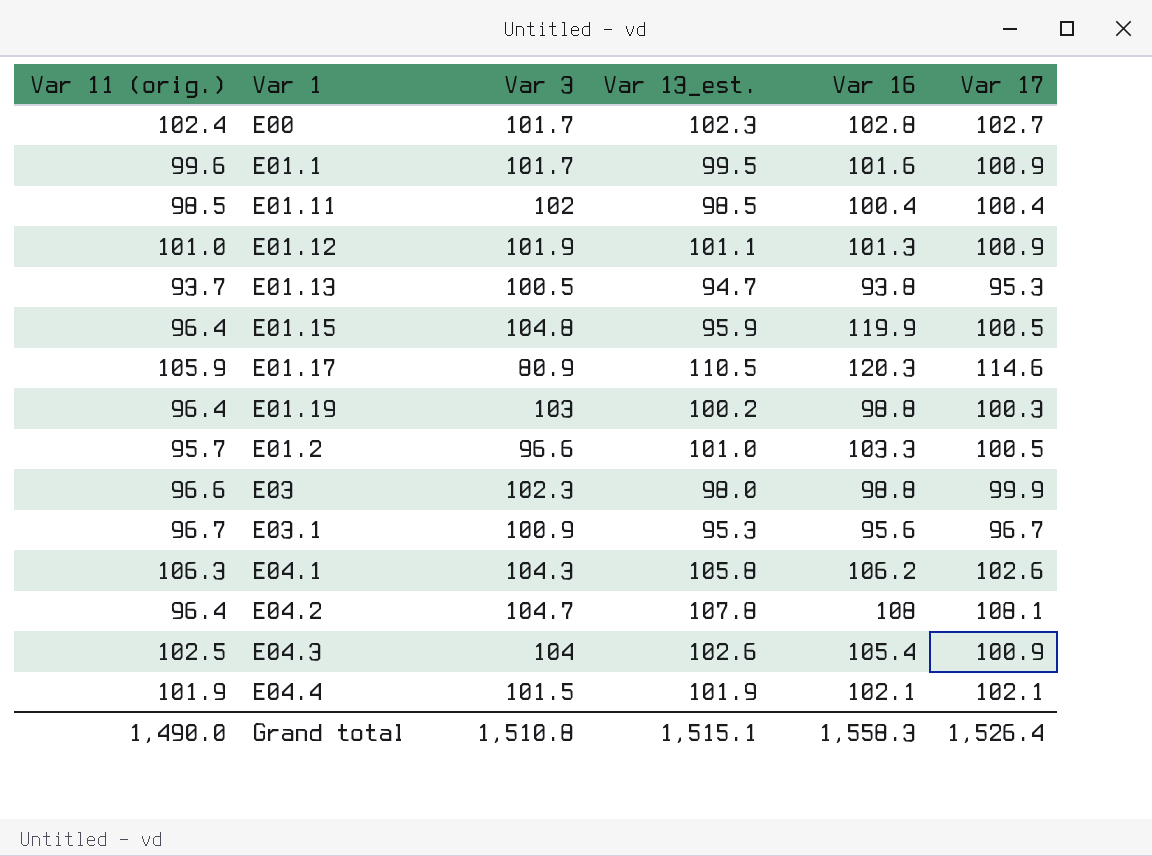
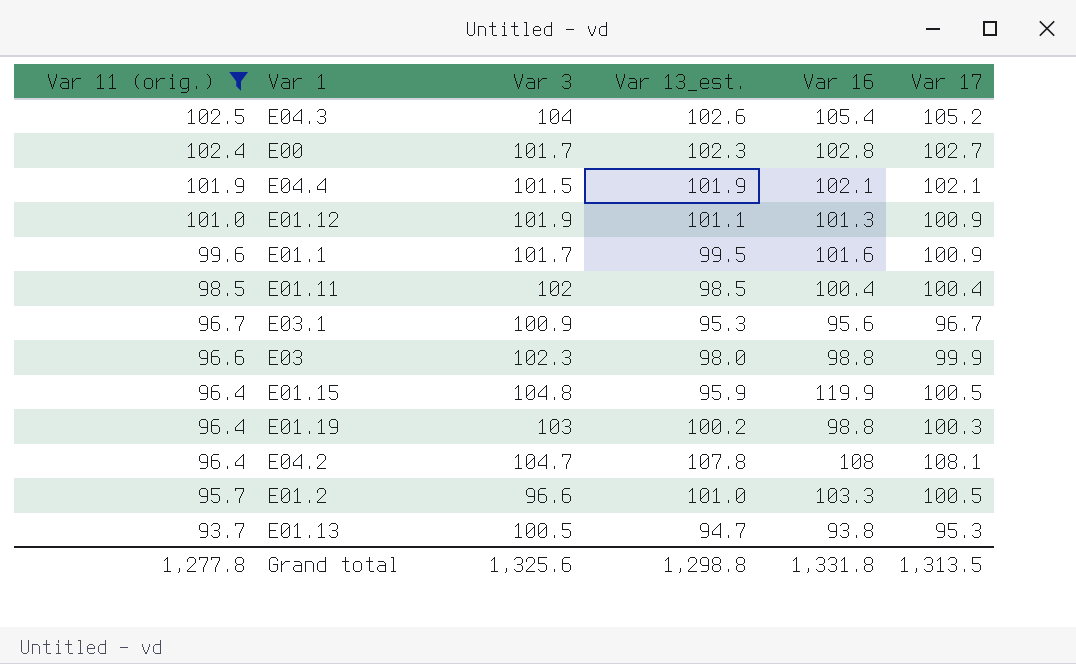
filter: none -> Var 11 (orig.) <= 102.5
row order: none -> Var 11 (orig.) descending
E04.3 | Var 17: 100.9 -> 105.2
Grand total | Var 11 (orig.): 1,490.0 -> 1,277.8
Grand total | Var 3: 1,510.8 -> 1,325.6
Grand total | Var 13_est.: 1,515.1 -> 1,298.8
Grand total | Var 16: 1,558.3 -> 1,331.8
Grand total | Var 17: 1,526.4 -> 1,313.5

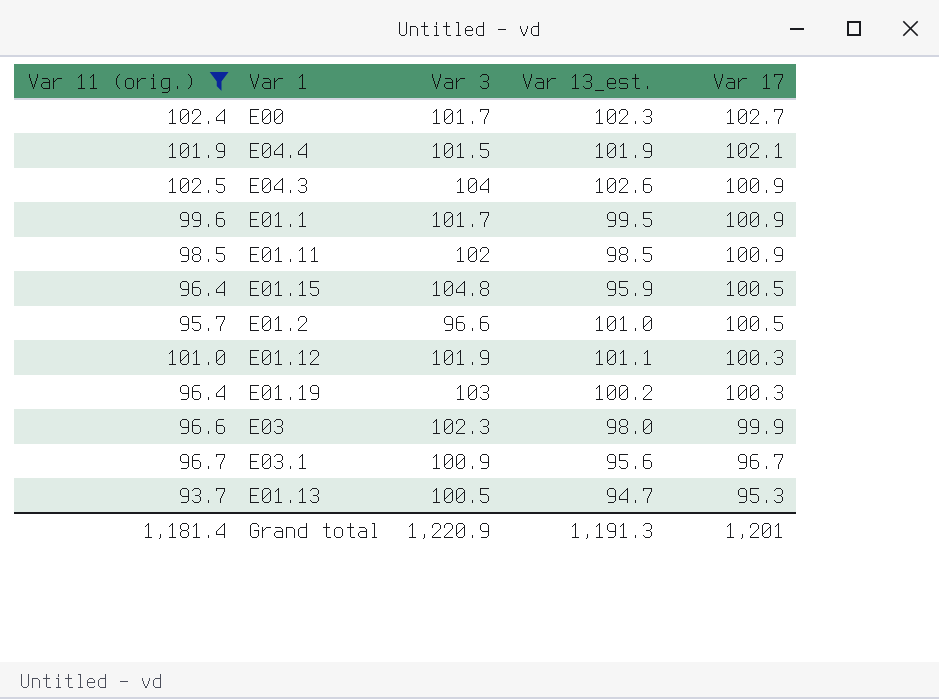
row order: Var 11 (orig.) descending -> Var 17 descending
column Var 16 | position: 5 -> none
row E04.2: 96.4 | 104.7 | 107.8 | 108 | 108.1 -> none
E04.3 | Var 17: 105.2 -> 100.9
E01.11 | Var 17: 100.4 -> 100.9
E01.12 | Var 17: 100.9 -> 100.3
E03.1 | Var 13_est.: 95.3 -> 95.6
Grand total | Var 11 (orig.): 1,277.8 -> 1,181.4
Grand total | Var 3: 1,325.6 -> 1,220.9
Grand total | Var 13_est.: 1,298.8 -> 1,191.3
Grand total | Var 17: 1,313.5 -> 1,201

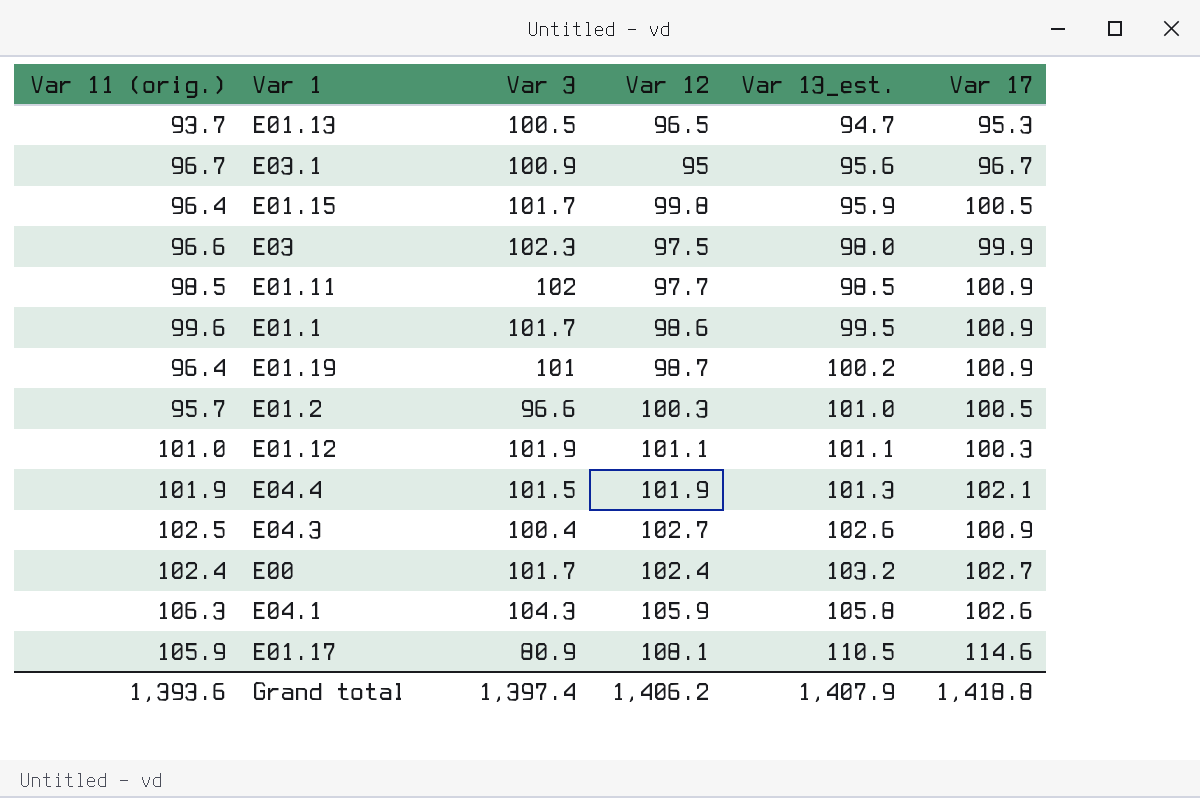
filter: Var 11 (orig.) <= 102.5 -> none
row order: Var 17 descending -> Var 13_est. ascending
column Var 12 | position: none -> 4
E01.15 | Var 3: 104.8 -> 101.7
E01.19 | Var 3: 103 -> 101
E01.19 | Var 17: 100.3 -> 100.9
E04.4 | Var 13_est.: 101.9 -> 101.3
E04.3 | Var 3: 104 -> 100.4
E00 | Var 13_est.: 102.3 -> 103.2
Grand total | Var 11 (orig.): 1,181.4 -> 1,393.6
Grand total | Var 3: 1,220.9 -> 1,397.4
Grand total | Var 13_est.: 1,191.3 -> 1,407.9
Grand total | Var 17: 1,201 -> 1,418.8

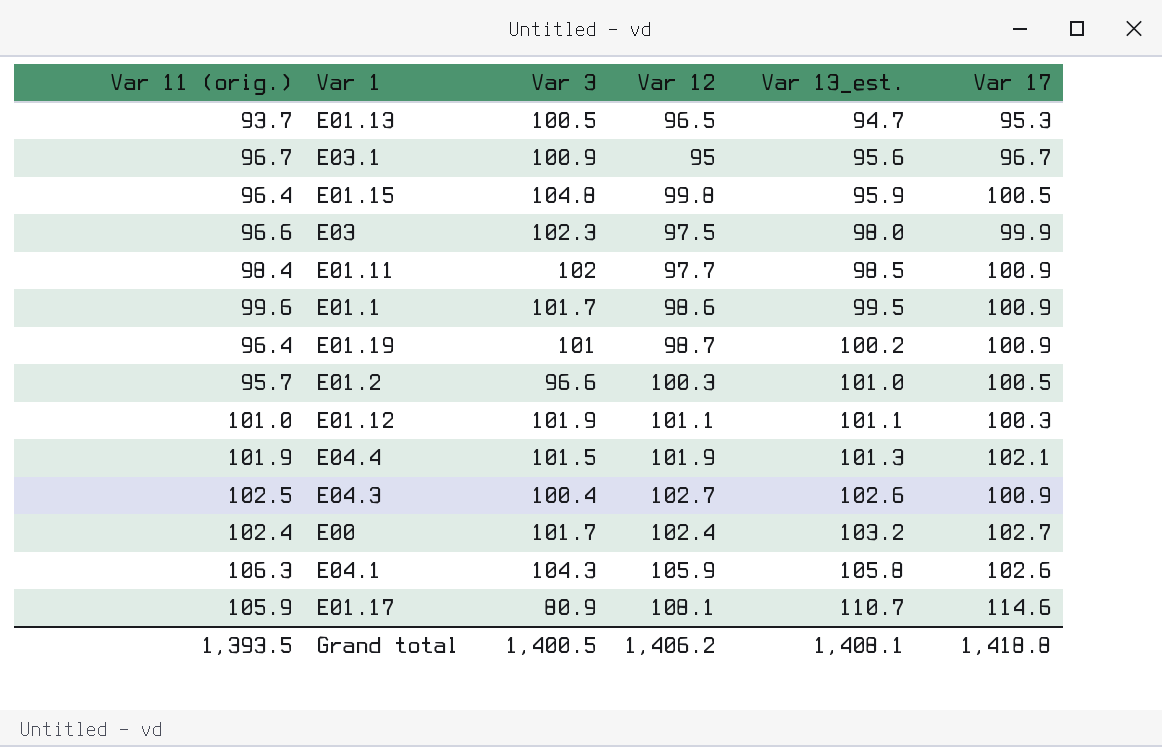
E01.15 | Var 3: 101.7 -> 104.8
E01.11 | Var 11 (orig.): 98.5 -> 98.4
E01.17 | Var 13_est.: 110.5 -> 110.7
Grand total | Var 11 (orig.): 1,393.6 -> 1,393.5
Grand total | Var 3: 1,397.4 -> 1,400.5
Grand total | Var 13_est.: 1,407.9 -> 1,408.1

